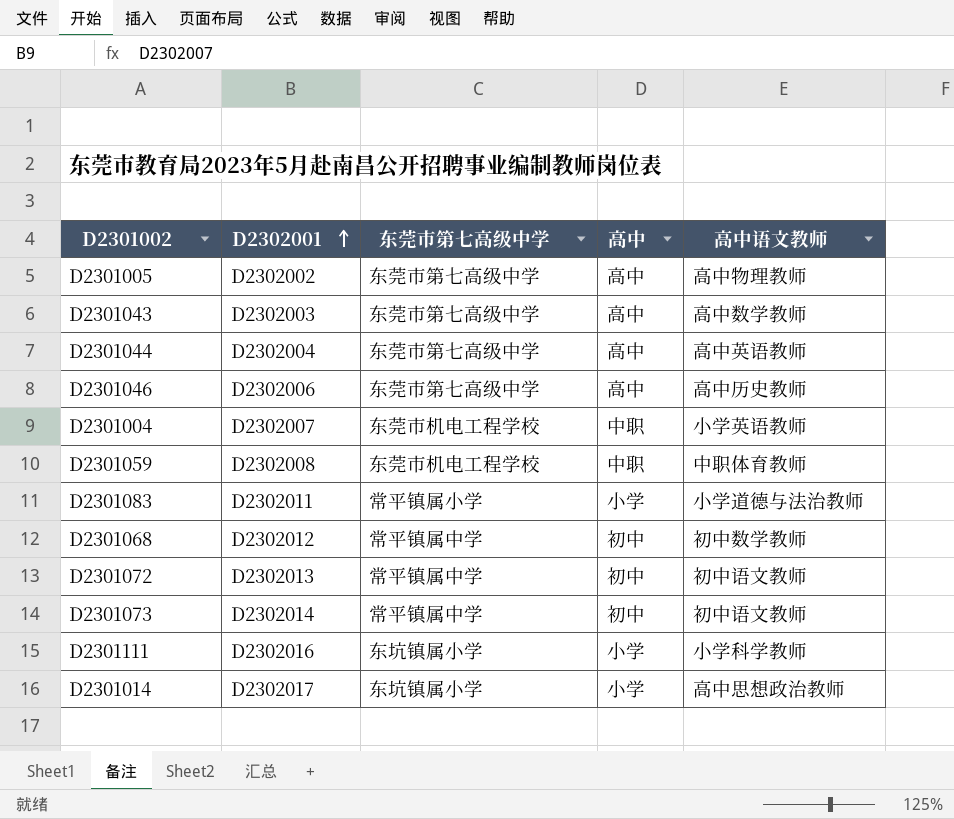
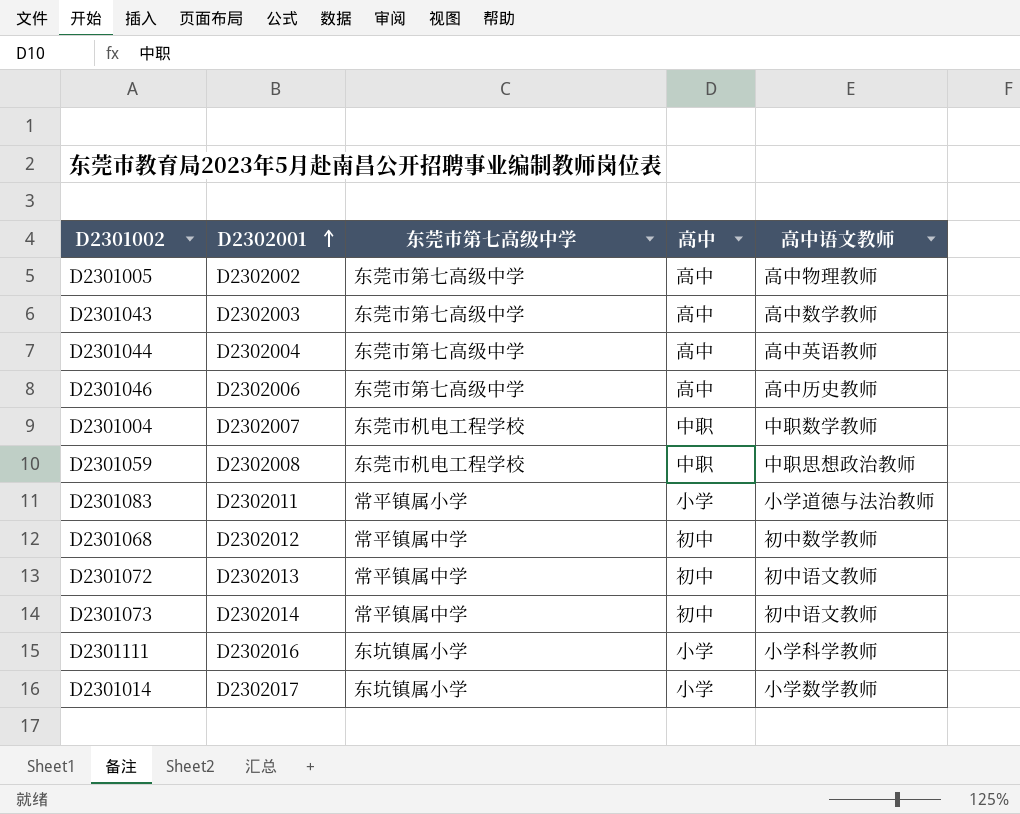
D2301004 | 高中语文教师: 小学英语教师 -> 中职数学教师
D2301059 | 高中语文教师: 中职体育教师 -> 中职思想政治教师
D2301014 | 高中语文教师: 高中思想政治教师 -> 小学数学教师

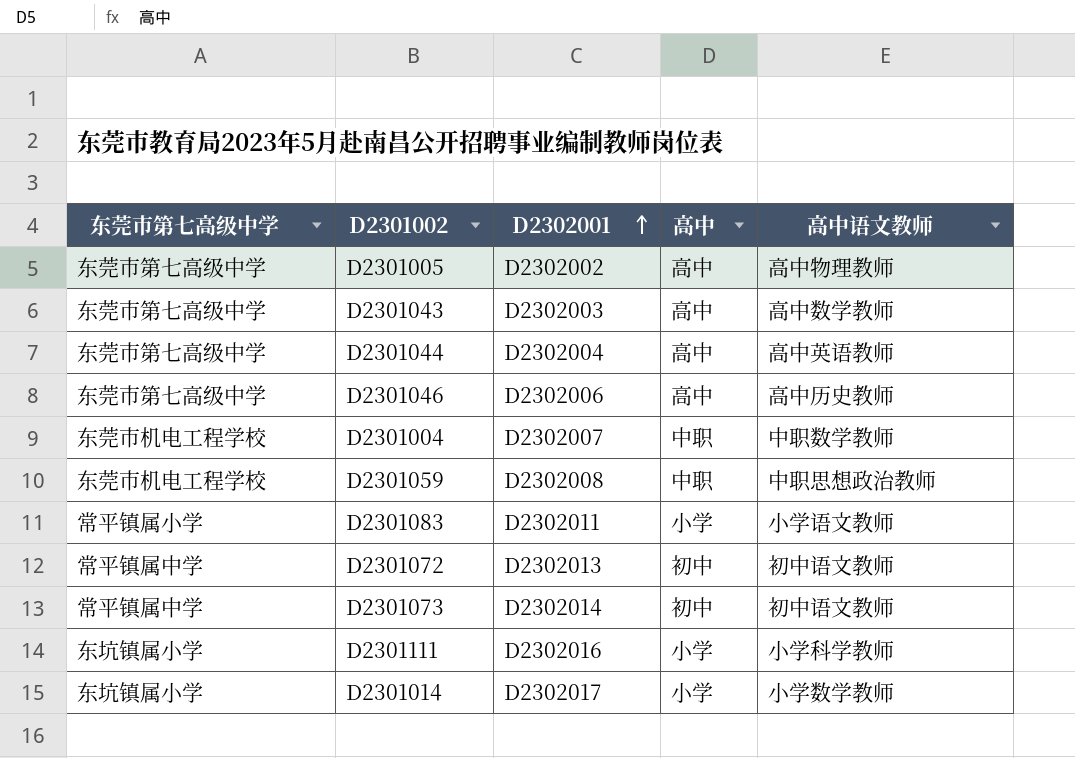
column 东莞市第七高级中学 | position: 3 -> 1
row D2301068: D2302012 | 常平镇属中学 | 初中 | 初中数学教师 -> none
D2301083 | 高中语文教师: 小学道德与法治教师 -> 小学语文教师

